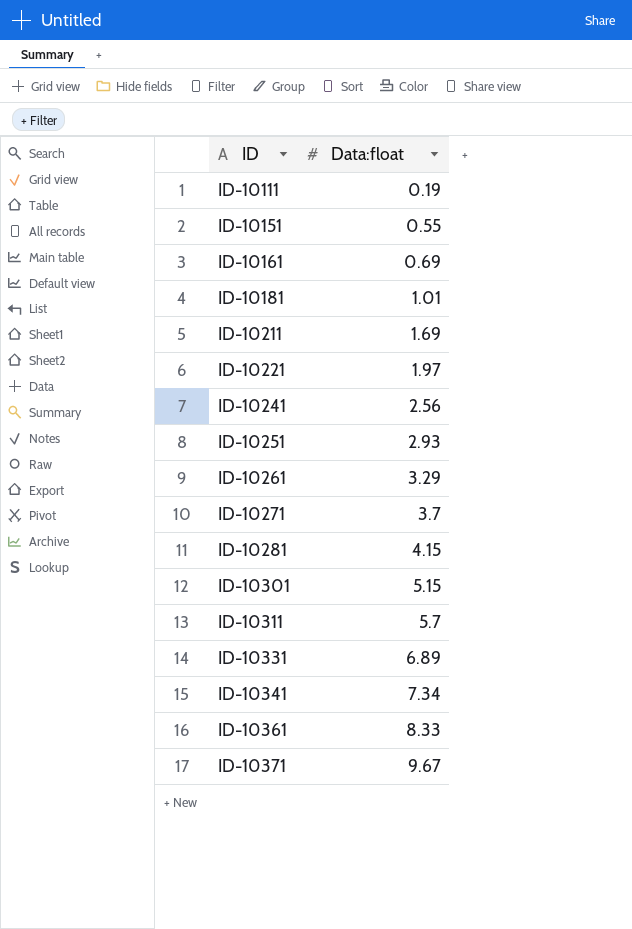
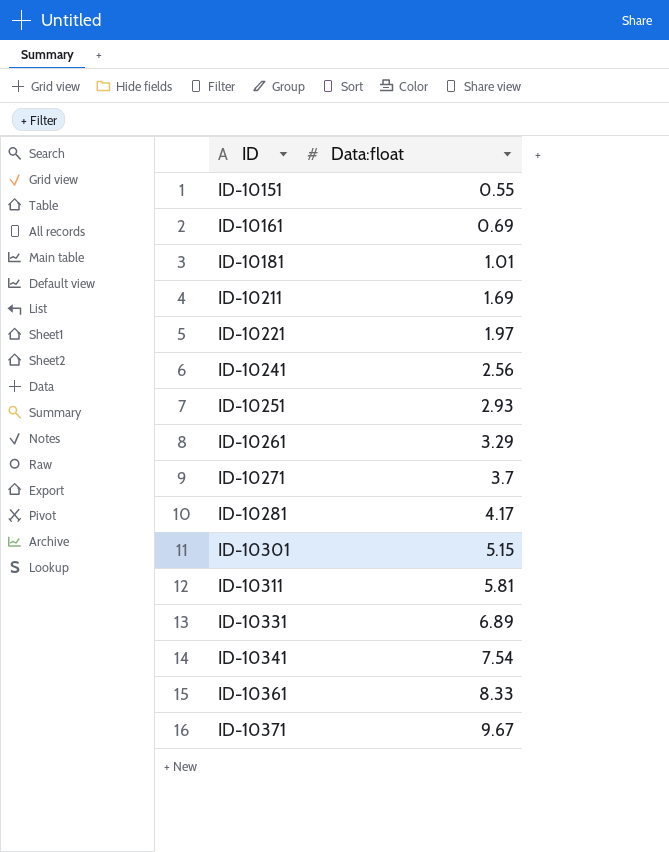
row ID-10111: 0.19 -> none
ID-10281 | Data:float: 4.15 -> 4.17
ID-10311 | Data:float: 5.7 -> 5.81
ID-10341 | Data:float: 7.34 -> 7.54

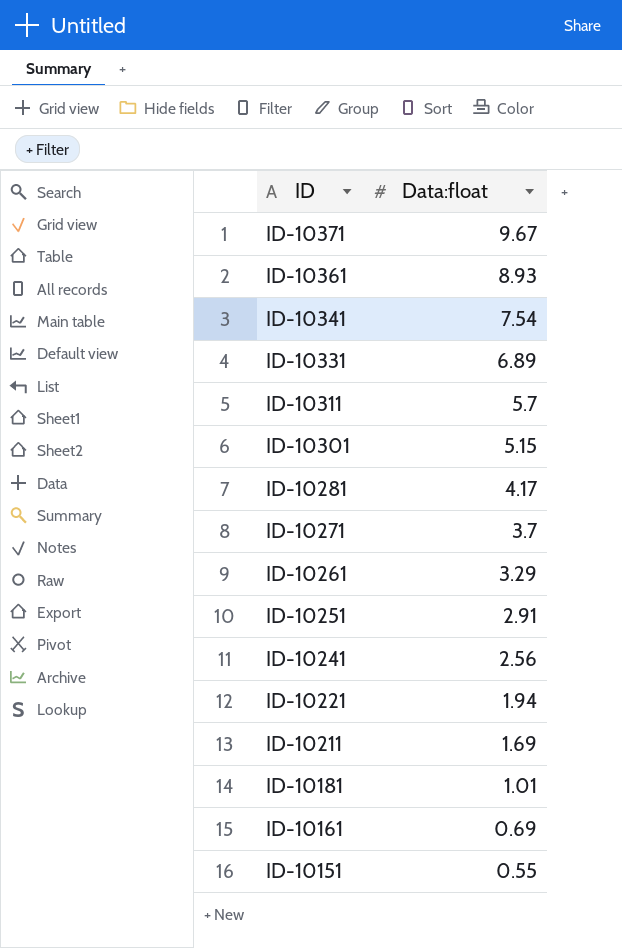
row order: ID ascending -> ID descending
ID-10361 | Data:float: 8.33 -> 8.93
ID-10311 | Data:float: 5.81 -> 5.7
ID-10251 | Data:float: 2.93 -> 2.91
ID-10221 | Data:float: 1.97 -> 1.94

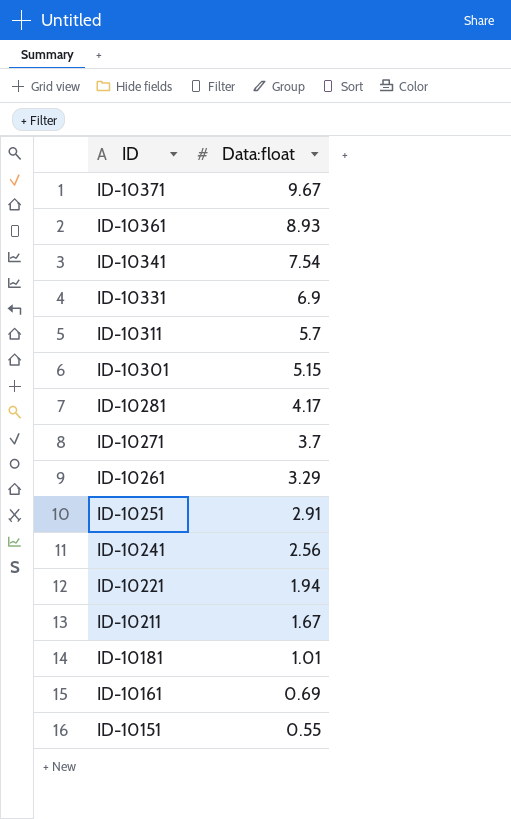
ID-10331 | Data:float: 6.89 -> 6.9
ID-10211 | Data:float: 1.69 -> 1.67

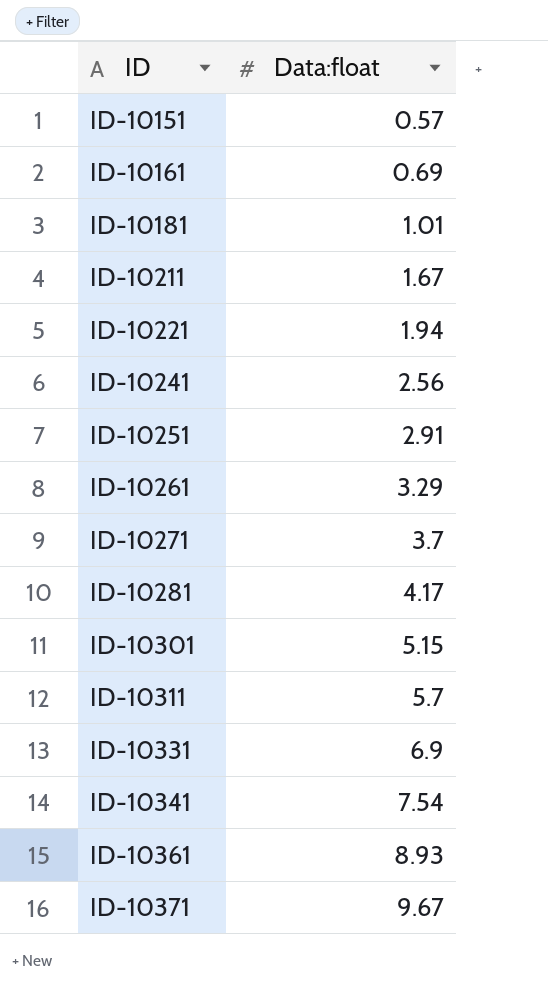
row order: ID descending -> ID ascending
ID-10151 | Data:float: 0.55 -> 0.57

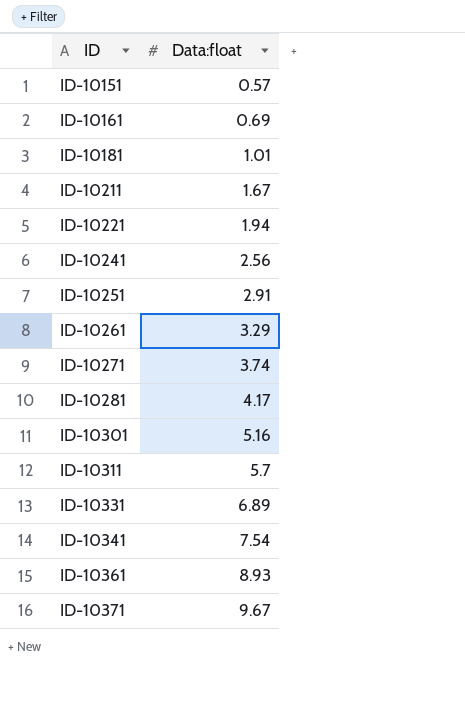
ID-10271 | Data:float: 3.7 -> 3.74
ID-10301 | Data:float: 5.15 -> 5.16
ID-10331 | Data:float: 6.9 -> 6.89

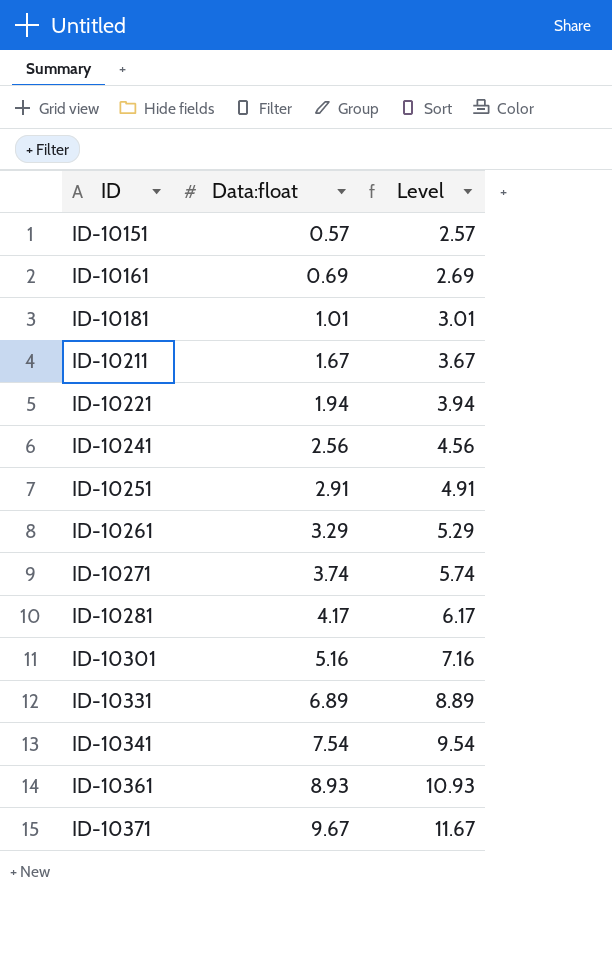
column Level | formula: none -> [Data:float] + 2
row ID-10311: 5.7 -> none

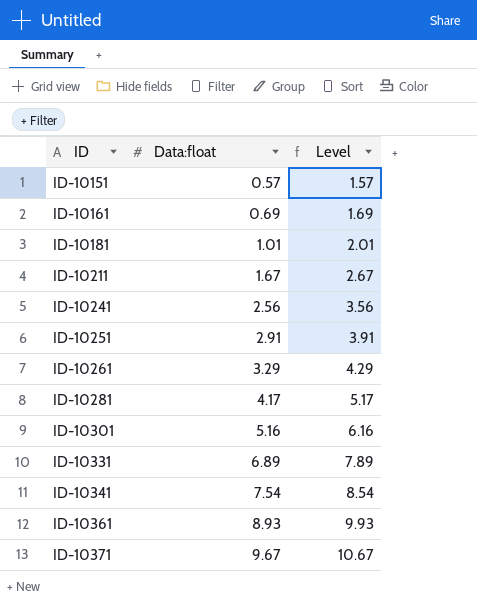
column Level | formula: [Data:float] + 2 -> [Data:float] + 1
row ID-10221: 1.94 | 3.94 -> none
row ID-10271: 3.74 | 5.74 -> none

